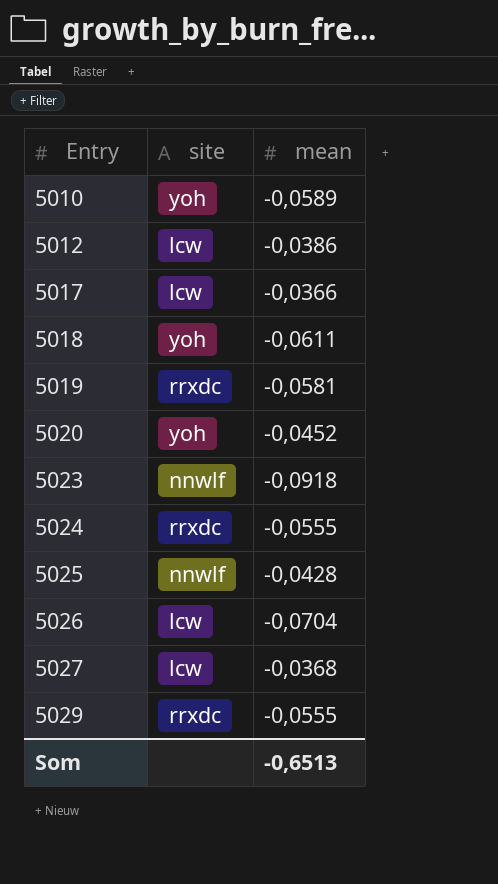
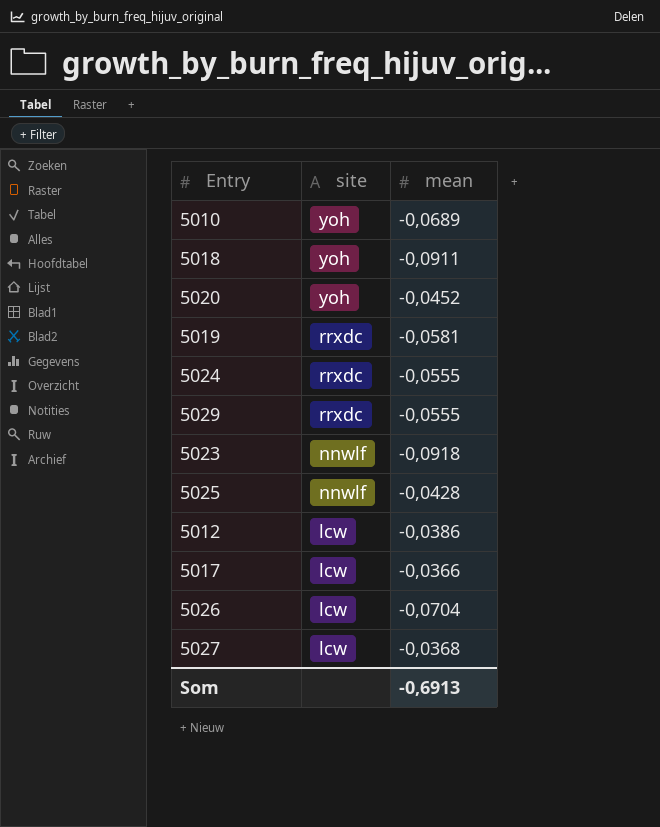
row order: Entry ascending -> site descending
5010 | mean: -0,0589 -> -0,0689
5018 | mean: -0,0611 -> -0,0911
Som | mean: -0,6513 -> -0,6913

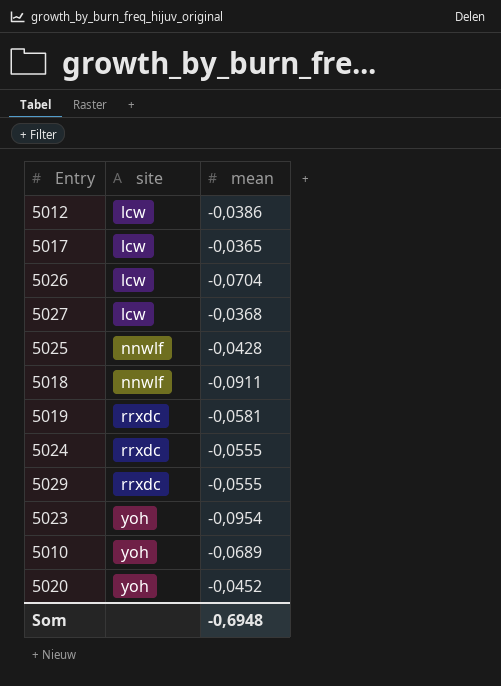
row order: site descending -> site ascending
5017 | mean: -0,0366 -> -0,0365
5018 | site: yoh -> nnwlf
5023 | site: nnwlf -> yoh
5023 | mean: -0,0918 -> -0,0954
Som | mean: -0,6913 -> -0,6948

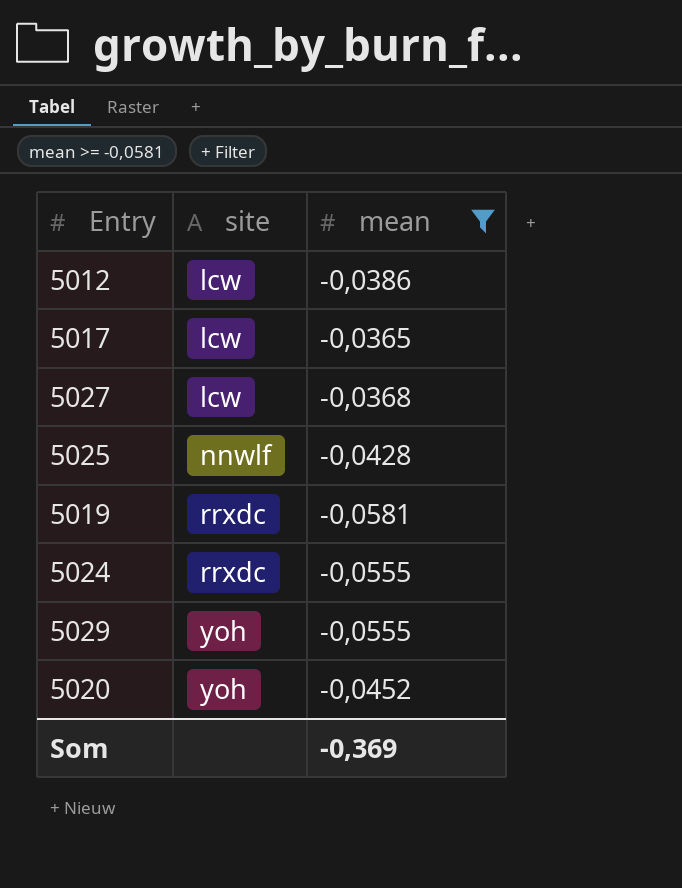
filter: none -> mean >= -0,0581
5029 | site: rrxdc -> yoh
Som | mean: -0,6948 -> -0,369

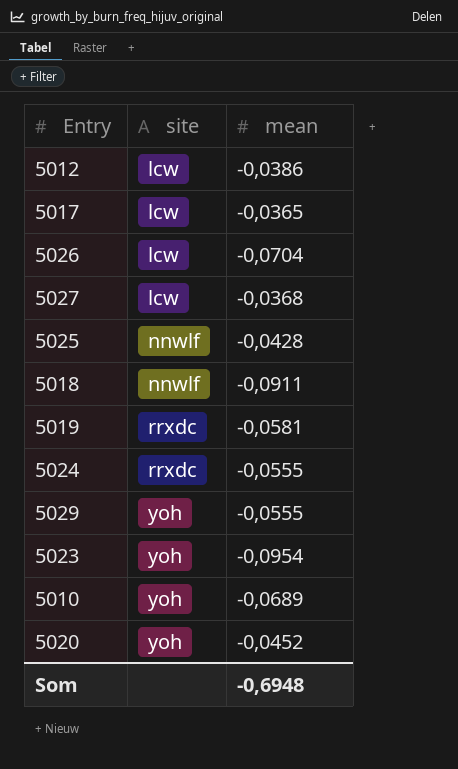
filter: mean >= -0,0581 -> none
Som | mean: -0,369 -> -0,6948

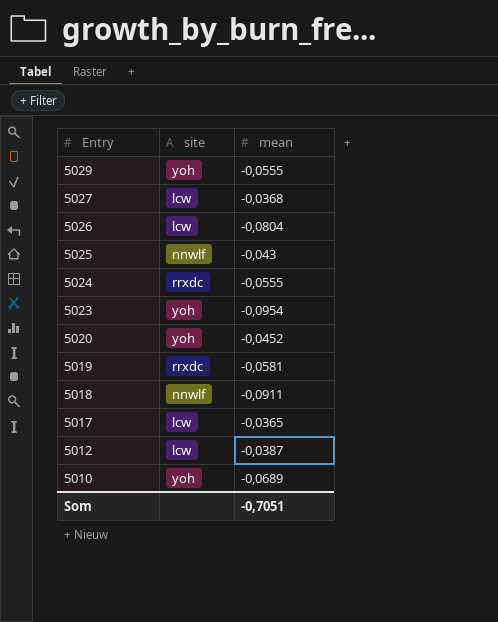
row order: site ascending -> Entry descending
5026 | mean: -0,0704 -> -0,0804
5025 | mean: -0,0428 -> -0,043
5012 | mean: -0,0386 -> -0,0387
Som | mean: -0,6948 -> -0,7051

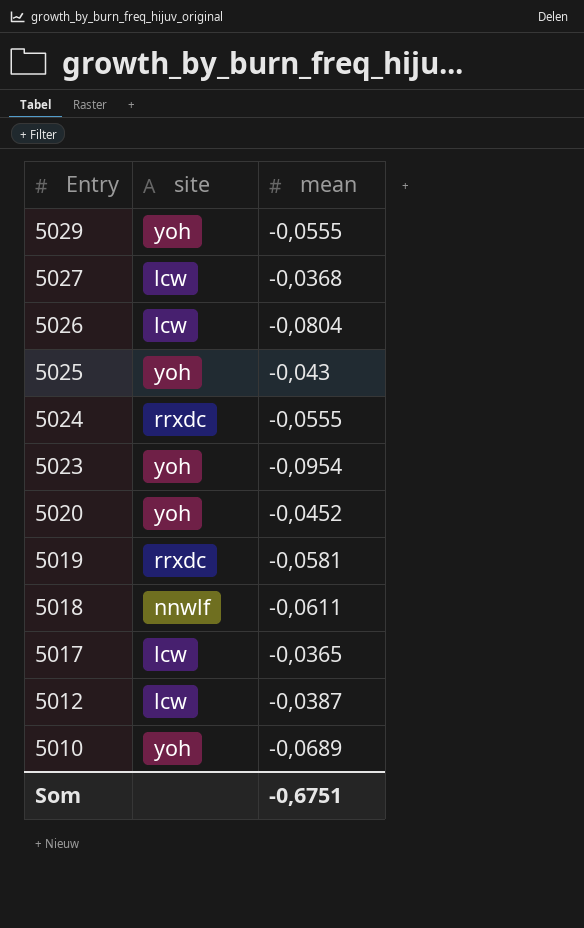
5025 | site: nnwlf -> yoh
5018 | mean: -0,0911 -> -0,0611
Som | mean: -0,7051 -> -0,6751

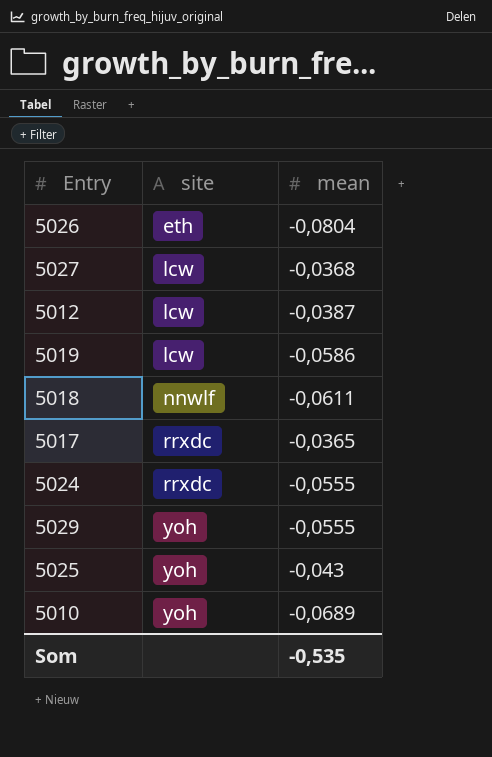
row order: Entry descending -> site ascending
row 5023: yoh | -0,0954 -> none
row 5020: yoh | -0,0452 -> none
5026 | site: lcw -> eth
5019 | site: rrxdc -> lcw
5019 | mean: -0,0581 -> -0,0586
5017 | site: lcw -> rrxdc
Som | mean: -0,6751 -> -0,535

